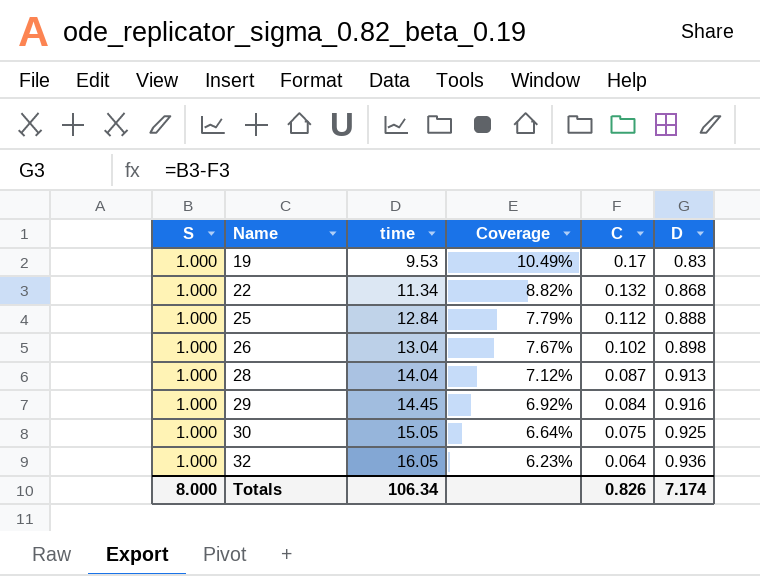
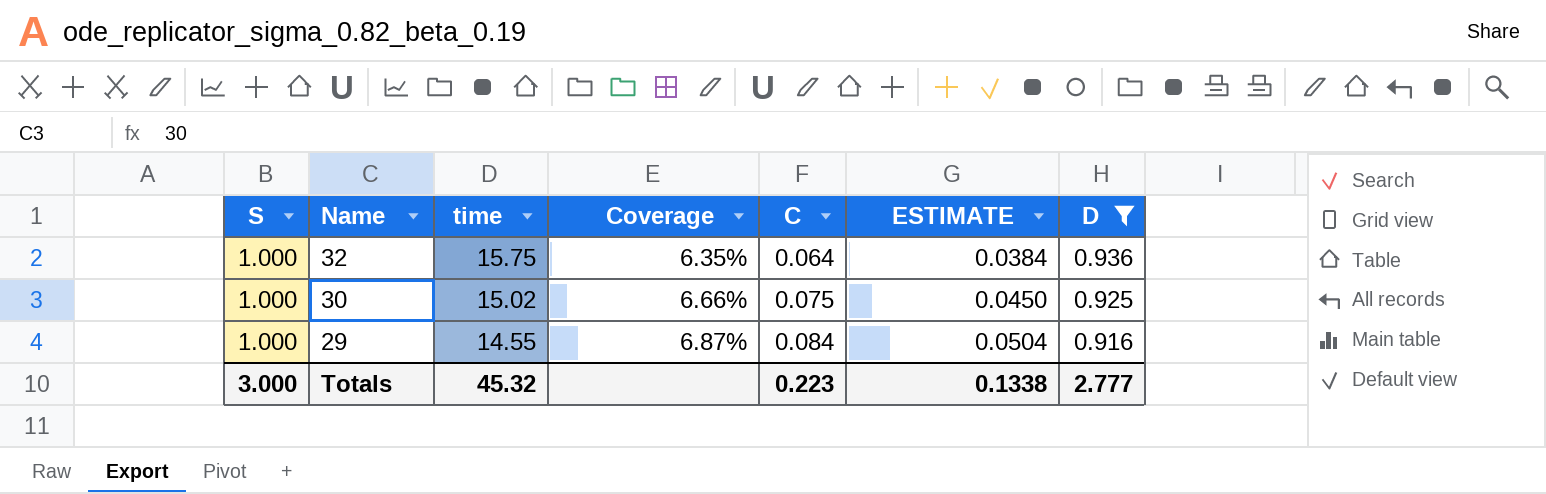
filter: none -> D >= 0.916
row order: Name ascending -> Name descending
column ESTIMATE | formula: none -> [C] * 0.6
32 | time: 16.05 -> 15.75
32 | Coverage: 6.23% -> 6.35%
30 | time: 15.05 -> 15.02
30 | Coverage: 6.64% -> 6.66%
29 | time: 14.45 -> 14.55
29 | Coverage: 6.92% -> 6.87%
Totals | S: 8.000 -> 3.000
Totals | time: 106.34 -> 45.32
Totals | C: 0.826 -> 0.223
Totals | D: 7.174 -> 2.777

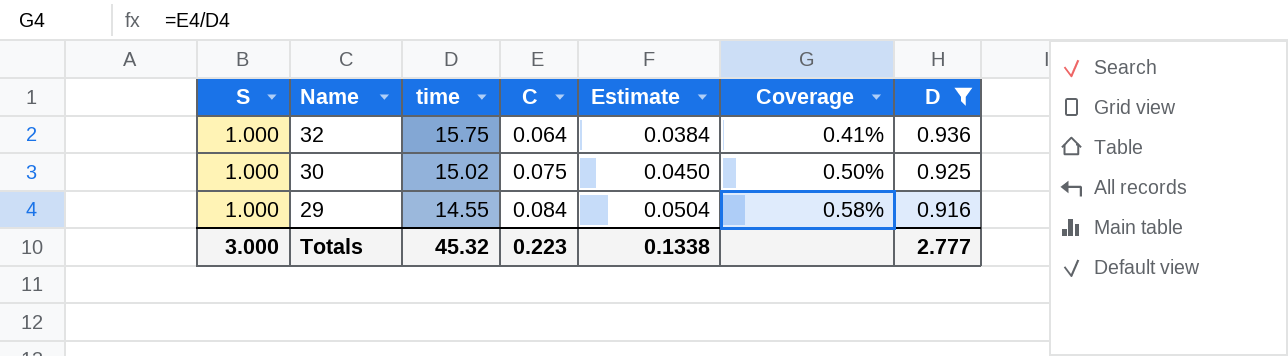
column name: ESTIMATE -> Estimate
column Coverage | formula: [S] / [time] -> [C] / [time]
column Coverage | position: 4 -> 6

